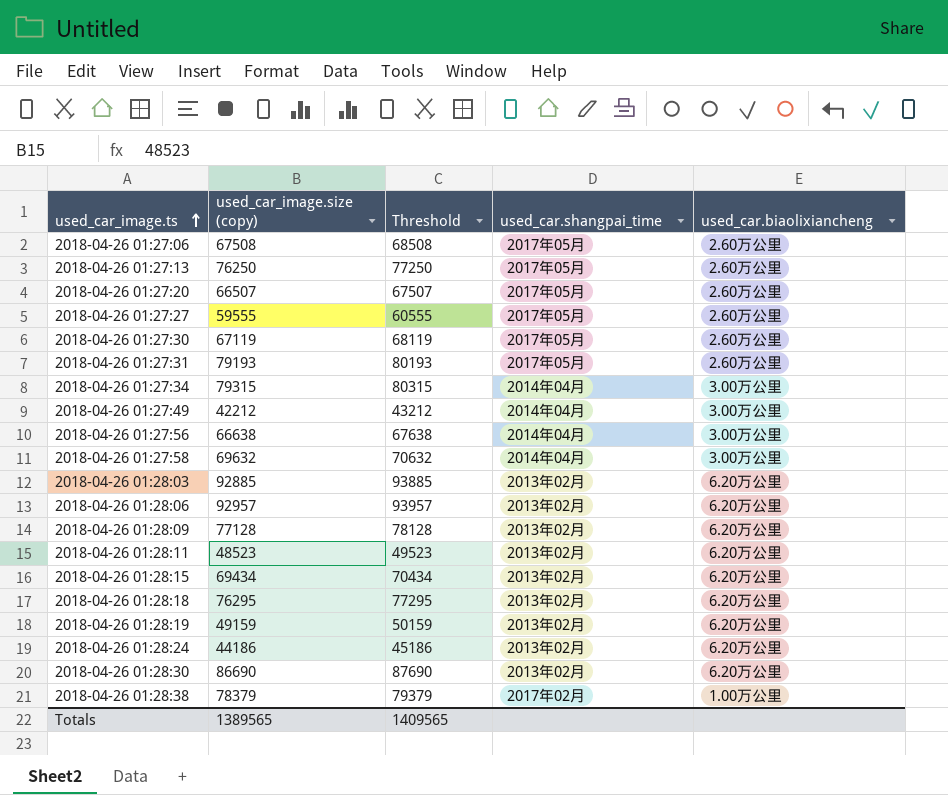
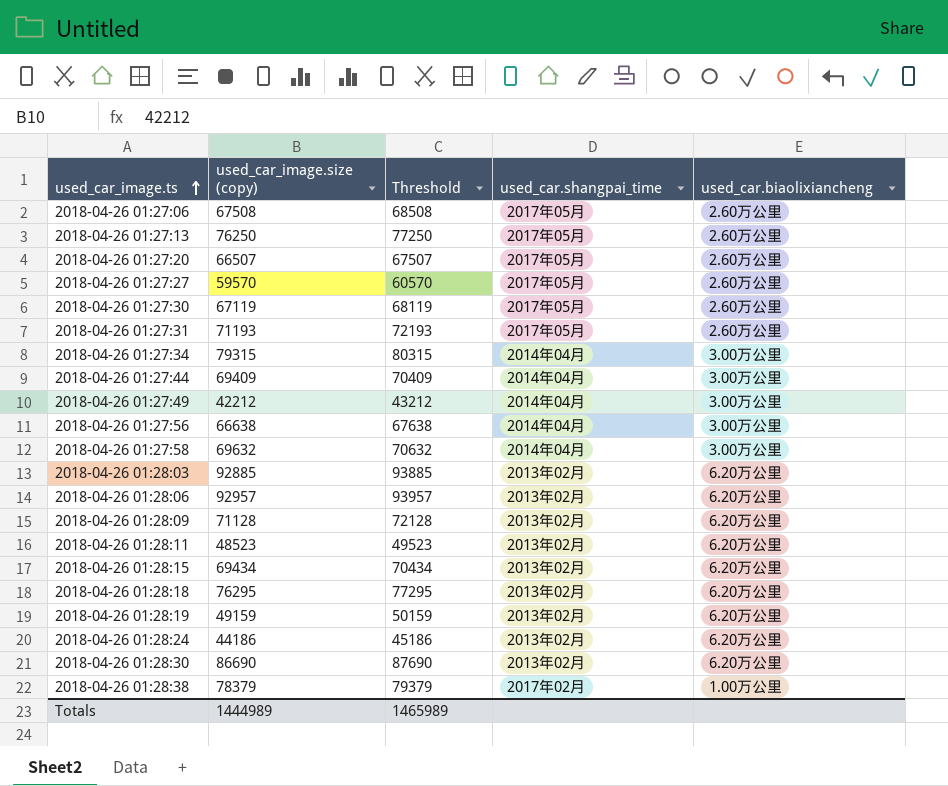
2018-04-26 01:27:27 | used_car_image.size (copy): 59555 -> 59570
2018-04-26 01:27:27 | Threshold: 60555 -> 60570
2018-04-26 01:27:31 | used_car_image.size (copy): 79193 -> 71193
2018-04-26 01:27:31 | Threshold: 80193 -> 72193
row 2018-04-26 01:27:44: none -> 69409 | 70409 | 2014年04月 | 3.00万公里
2018-04-26 01:28:09 | used_car_image.size (copy): 77128 -> 71128
2018-04-26 01:28:09 | Threshold: 78128 -> 72128
Totals | used_car_image.size (copy): 1389565 -> 1444989
Totals | Threshold: 1409565 -> 1465989

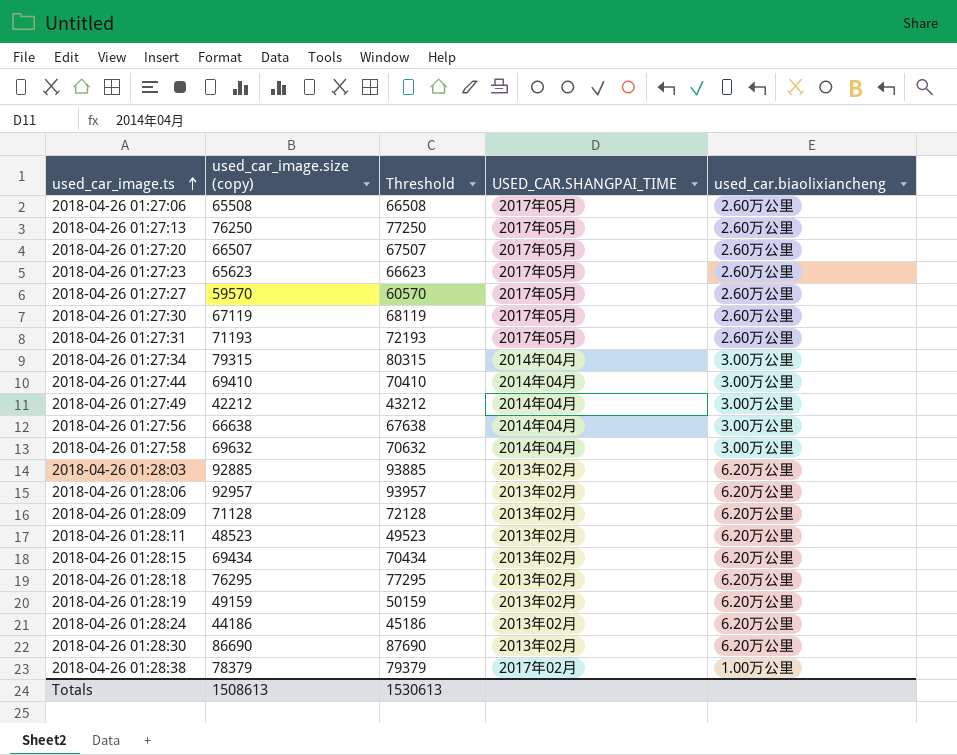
column name: used_car.shangpai_time -> USED_CAR.SHANGPAI_TIME
2018-04-26 01:27:06 | used_car_image.size (copy): 67508 -> 65508
2018-04-26 01:27:06 | Threshold: 68508 -> 66508
row 2018-04-26 01:27:23: none -> 65623 | 66623 | 2017年05月 | 2.60万公里
2018-04-26 01:27:44 | used_car_image.size (copy): 69409 -> 69410
2018-04-26 01:27:44 | Threshold: 70409 -> 70410
Totals | used_car_image.size (copy): 1444989 -> 1508613
Totals | Threshold: 1465989 -> 1530613

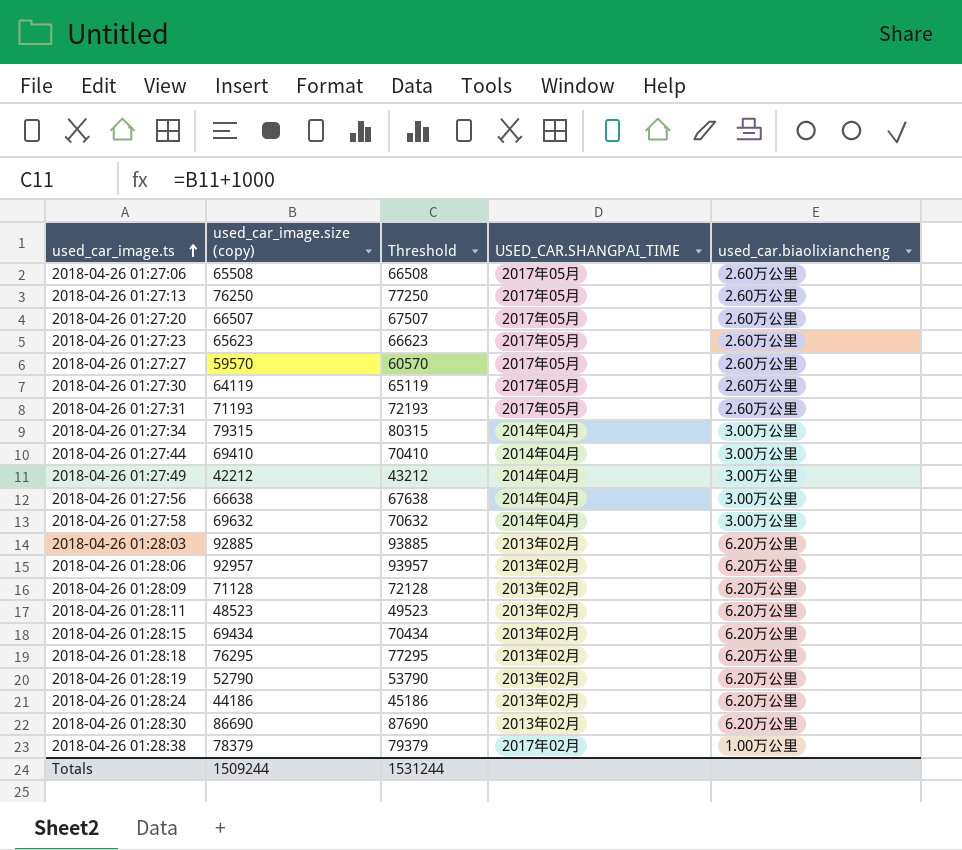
2018-04-26 01:27:30 | used_car_image.size (copy): 67119 -> 64119
2018-04-26 01:27:30 | Threshold: 68119 -> 65119
2018-04-26 01:28:19 | used_car_image.size (copy): 49159 -> 52790
2018-04-26 01:28:19 | Threshold: 50159 -> 53790
Totals | used_car_image.size (copy): 1508613 -> 1509244
Totals | Threshold: 1530613 -> 1531244

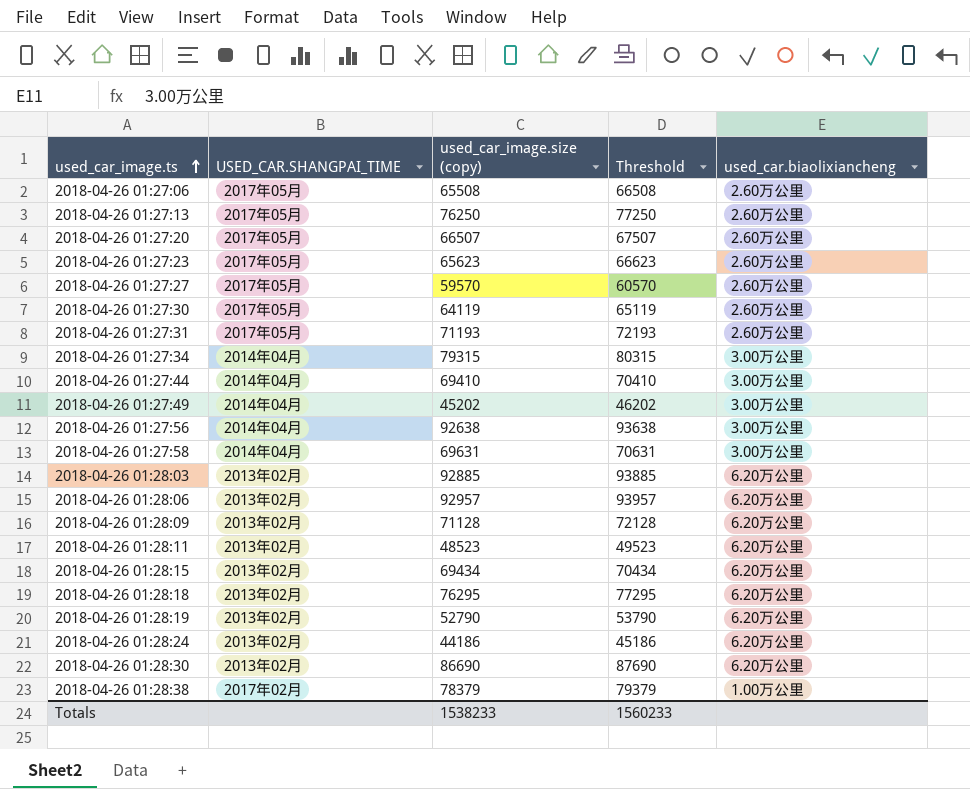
column USED_CAR.SHANGPAI_TIME | position: 4 -> 2
2018-04-26 01:27:49 | used_car_image.size (copy): 42212 -> 45202
2018-04-26 01:27:49 | Threshold: 43212 -> 46202
2018-04-26 01:27:56 | used_car_image.size (copy): 66638 -> 92638
2018-04-26 01:27:56 | Threshold: 67638 -> 93638
2018-04-26 01:27:58 | used_car_image.size (copy): 69632 -> 69631
2018-04-26 01:27:58 | Threshold: 70632 -> 70631
Totals | used_car_image.size (copy): 1509244 -> 1538233
Totals | Threshold: 1531244 -> 1560233

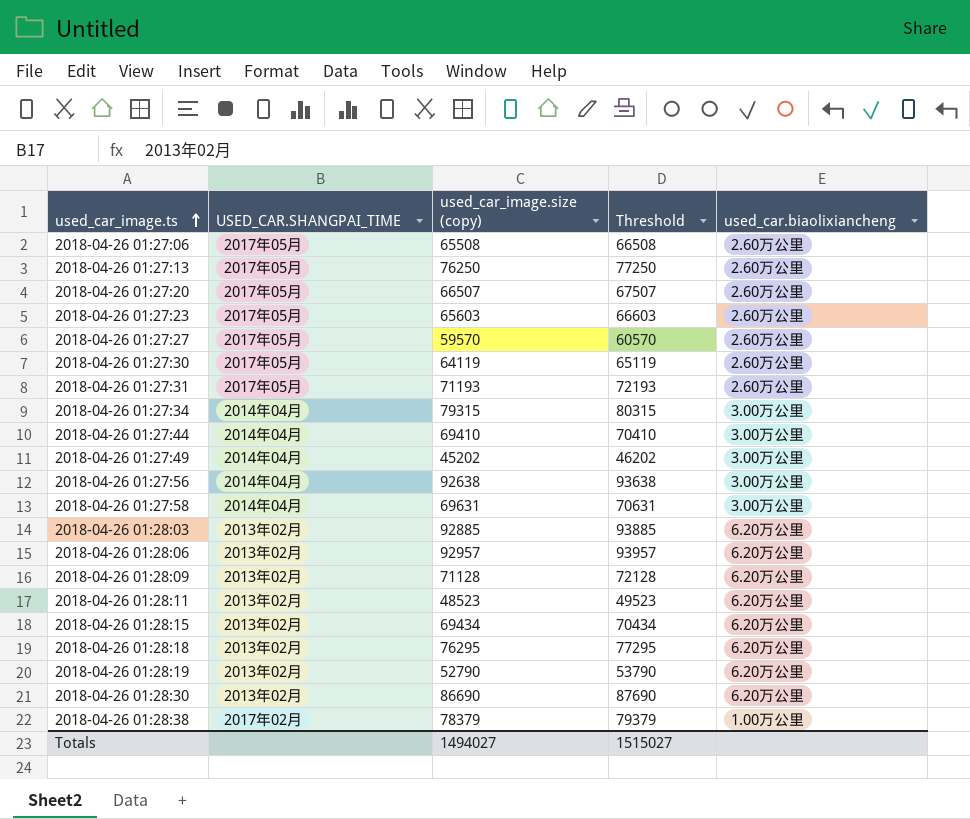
row 2018-04-26 01:28:24: 2013年02月 | 44186 | 45186 | 6.20万公里 -> none
2018-04-26 01:27:23 | used_car_image.size (copy): 65623 -> 65603
2018-04-26 01:27:23 | Threshold: 66623 -> 66603
Totals | used_car_image.size (copy): 1538233 -> 1494027
Totals | Threshold: 1560233 -> 1515027

